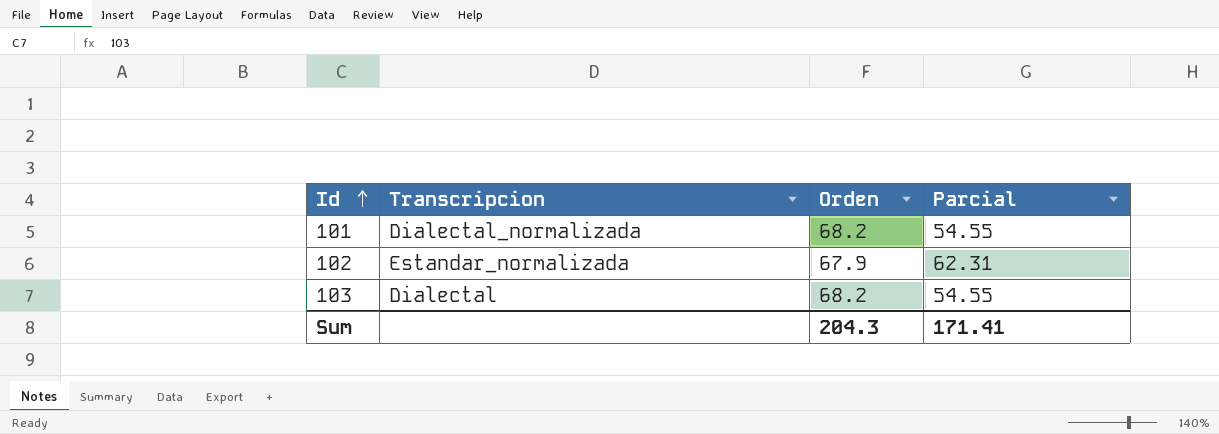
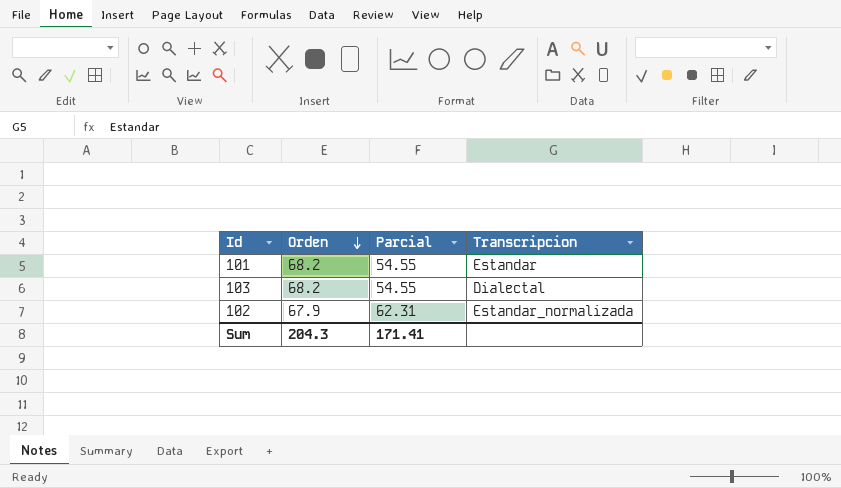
row order: Id ascending -> Orden descending
column Transcripcion | position: 2 -> 4
101 | Transcripcion: Dialectal_normalizada -> Estandar

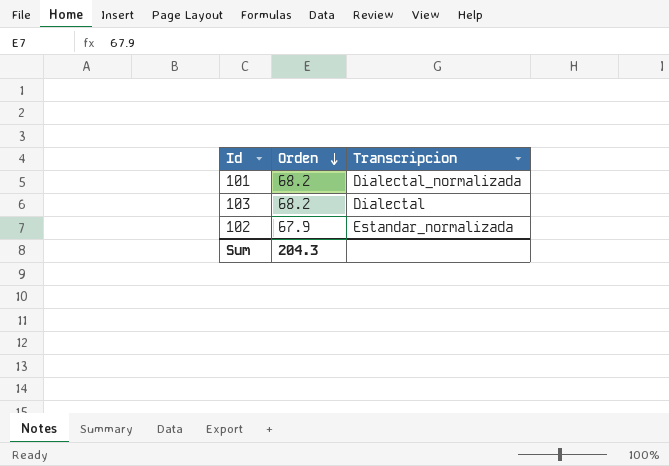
column Parcial | position: 3 -> none
101 | Transcripcion: Estandar -> Dialectal_normalizada

